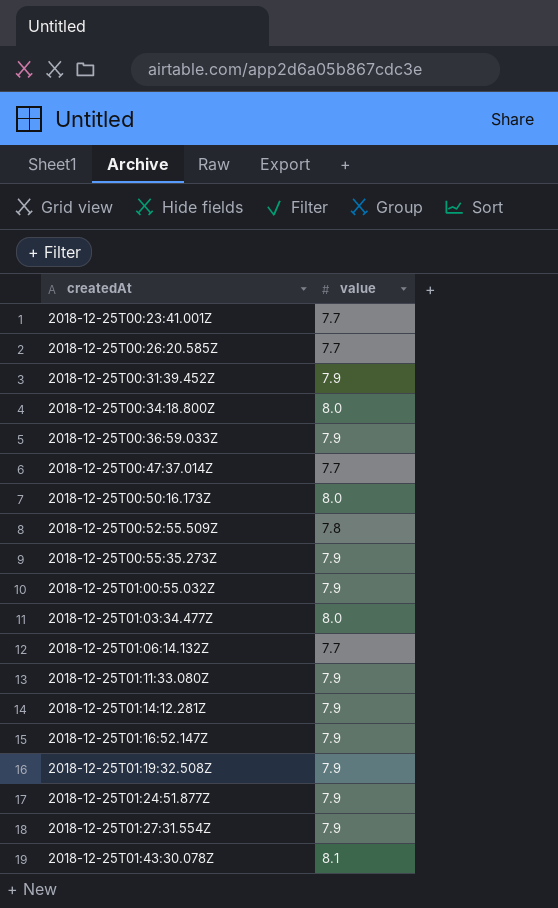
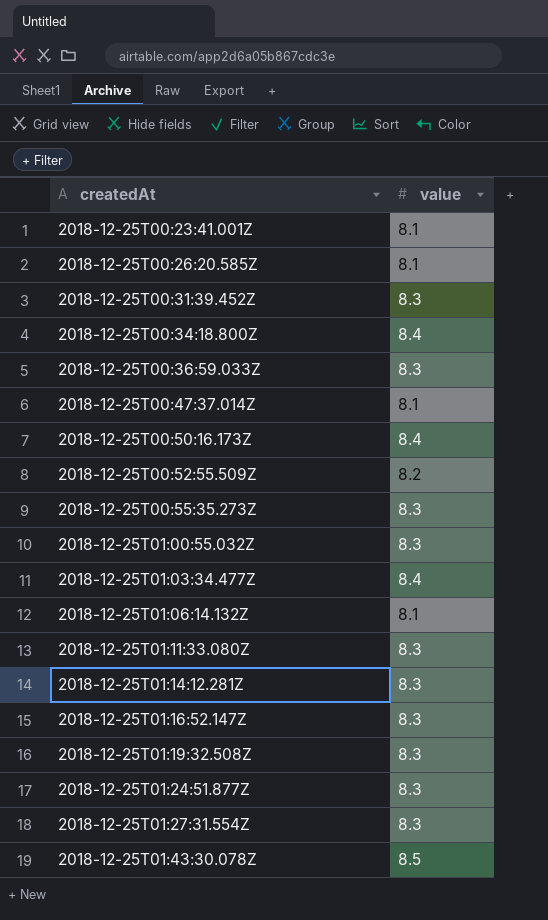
2018-12-25T00:23:41.001Z | value: 7.7 -> 8.1
2018-12-25T00:26:20.585Z | value: 7.7 -> 8.1
2018-12-25T00:31:39.452Z | value: 7.9 -> 8.3
2018-12-25T00:34:18.800Z | value: 8.0 -> 8.4
2018-12-25T00:36:59.033Z | value: 7.9 -> 8.3
2018-12-25T00:47:37.014Z | value: 7.7 -> 8.1
2018-12-25T00:50:16.173Z | value: 8.0 -> 8.4
2018-12-25T00:52:55.509Z | value: 7.8 -> 8.2
2018-12-25T00:55:35.273Z | value: 7.9 -> 8.3
2018-12-25T01:00:55.032Z | value: 7.9 -> 8.3
2018-12-25T01:03:34.477Z | value: 8.0 -> 8.4
2018-12-25T01:06:14.132Z | value: 7.7 -> 8.1
2018-12-25T01:11:33.080Z | value: 7.9 -> 8.3
2018-12-25T01:14:12.281Z | value: 7.9 -> 8.3
2018-12-25T01:16:52.147Z | value: 7.9 -> 8.3
2018-12-25T01:19:32.508Z | value: 7.9 -> 8.3
2018-12-25T01:24:51.877Z | value: 7.9 -> 8.3
2018-12-25T01:27:31.554Z | value: 7.9 -> 8.3
2018-12-25T01:43:30.078Z | value: 8.1 -> 8.5

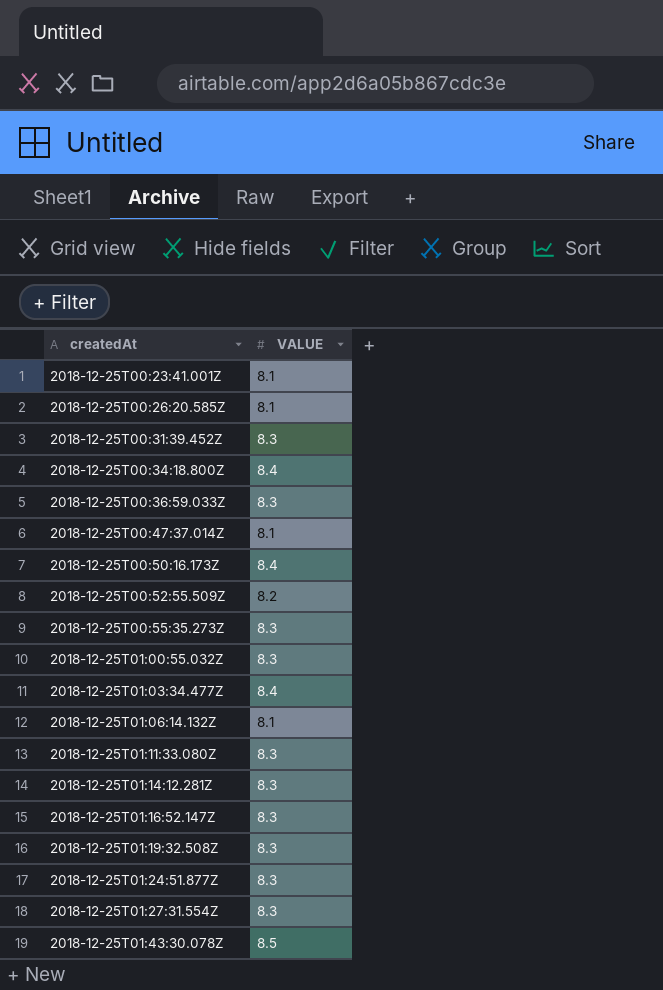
column name: value -> VALUE

